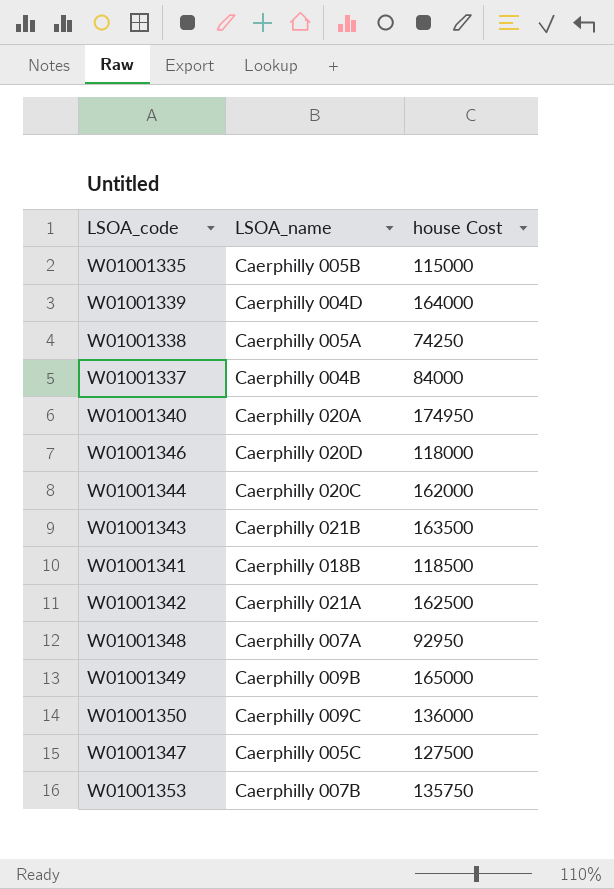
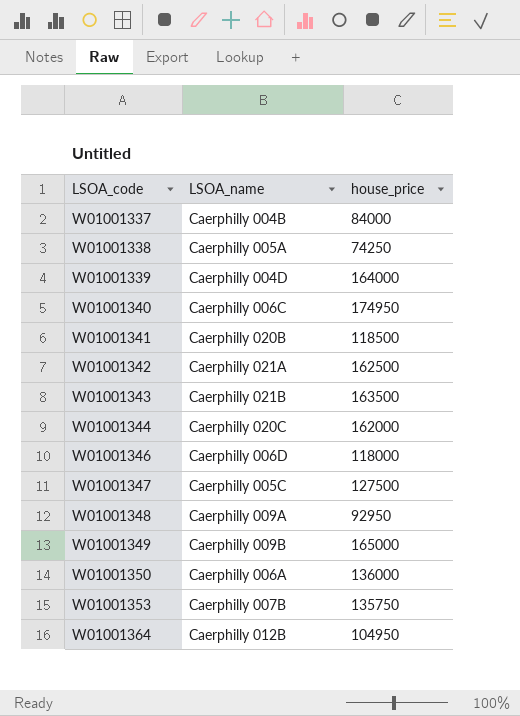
row order: none -> LSOA_code ascending
column name: house Cost -> house_price
row W01001335: Caerphilly 005B | 115000 -> none
W01001340 | LSOA_name: Caerphilly 020A -> Caerphilly 006C
W01001341 | LSOA_name: Caerphilly 018B -> Caerphilly 020B
W01001346 | LSOA_name: Caerphilly 020D -> Caerphilly 006D
W01001348 | LSOA_name: Caerphilly 007A -> Caerphilly 009A
W01001350 | LSOA_name: Caerphilly 009C -> Caerphilly 006A
row W01001364: none -> Caerphilly 012B | 104950

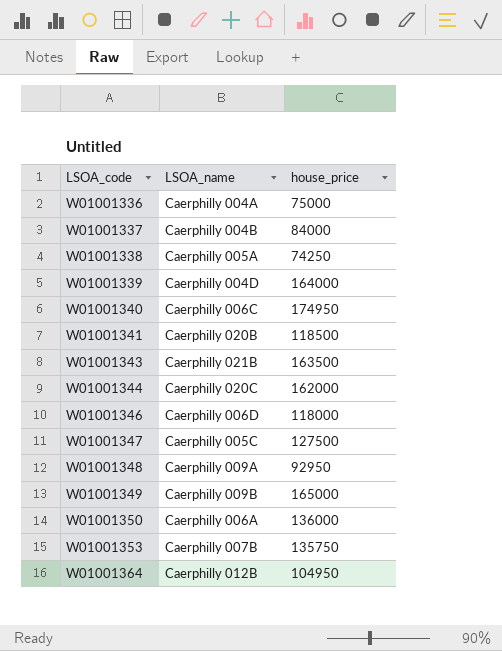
row W01001342: Caerphilly 021A | 162500 -> none
row W01001336: none -> Caerphilly 004A | 75000

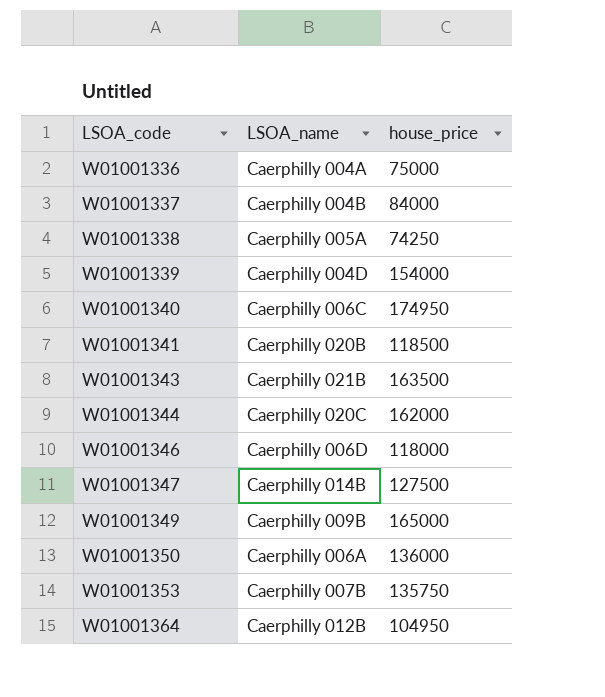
row W01001348: Caerphilly 009A | 92950 -> none
W01001339 | house_price: 164000 -> 154000
W01001347 | LSOA_name: Caerphilly 005C -> Caerphilly 014B

